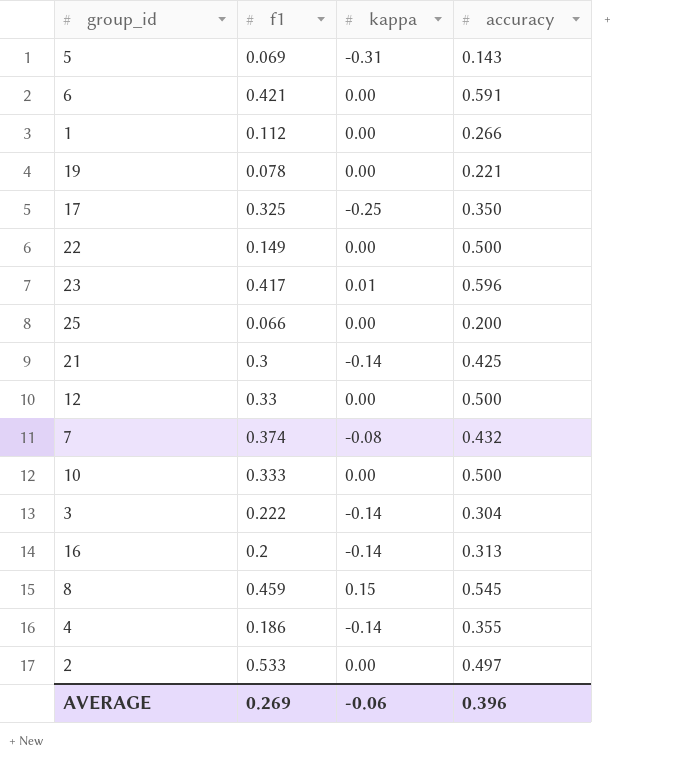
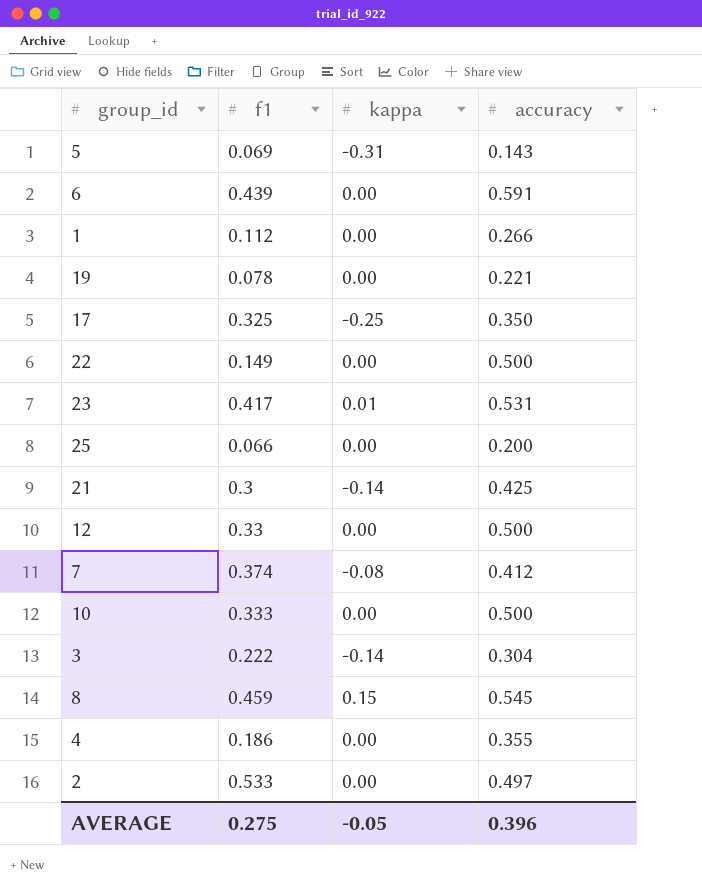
row 16: 0.2 | -0.14 | 0.313 -> none
6 | f1: 0.421 -> 0.439
23 | accuracy: 0.596 -> 0.531
7 | accuracy: 0.432 -> 0.412
4 | kappa: -0.14 -> 0.00
AVERAGE | f1: 0.269 -> 0.275
AVERAGE | kappa: -0.06 -> -0.05

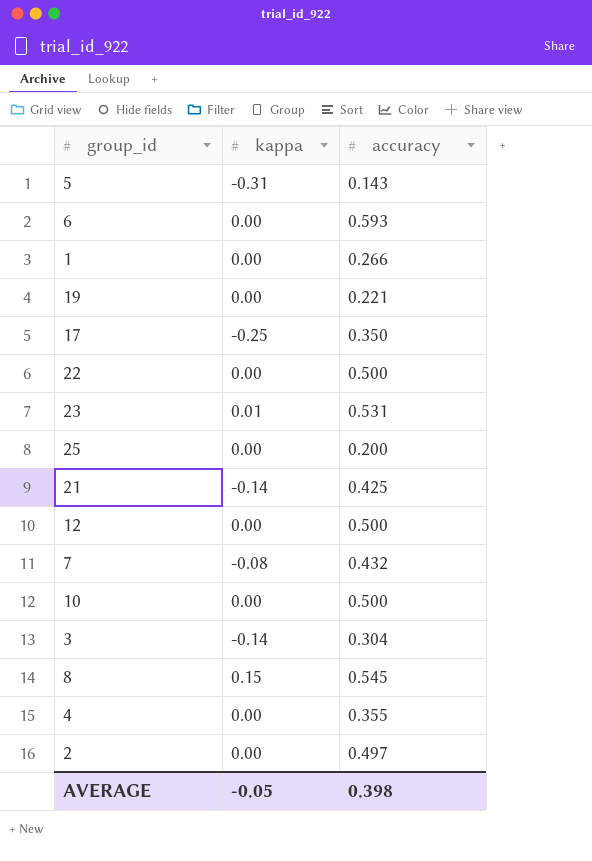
column f1 | position: 2 -> none
6 | accuracy: 0.591 -> 0.593
7 | accuracy: 0.412 -> 0.432
AVERAGE | accuracy: 0.396 -> 0.398

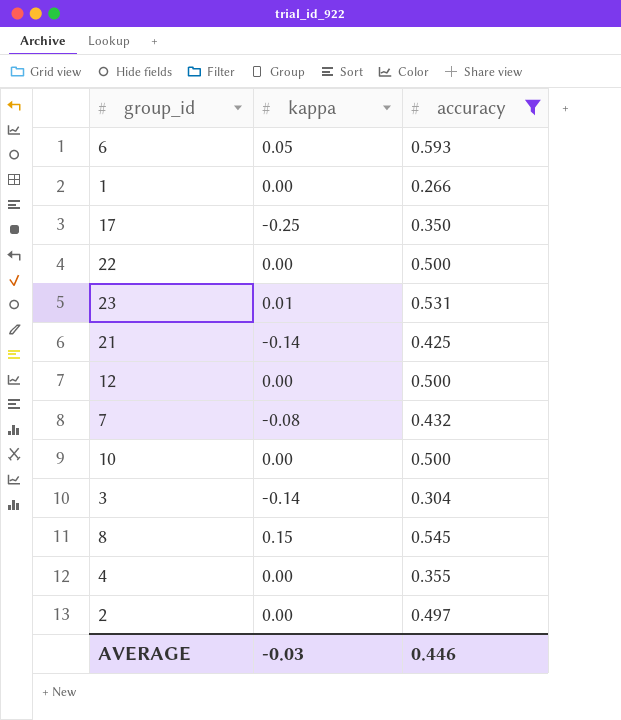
filter: none -> accuracy >= 0.266
6 | kappa: 0.00 -> 0.05
AVERAGE | kappa: -0.05 -> -0.03
AVERAGE | accuracy: 0.398 -> 0.446

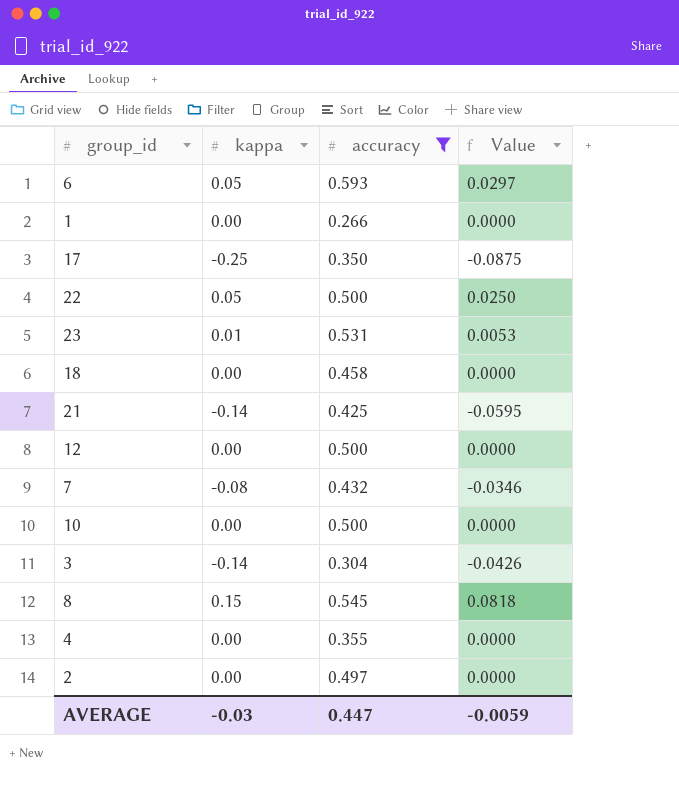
column Value | formula: none -> [kappa] * [accuracy]
22 | kappa: 0.00 -> 0.05
row 18: none -> 0.00 | 0.458 | 0.0000
AVERAGE | accuracy: 0.446 -> 0.447

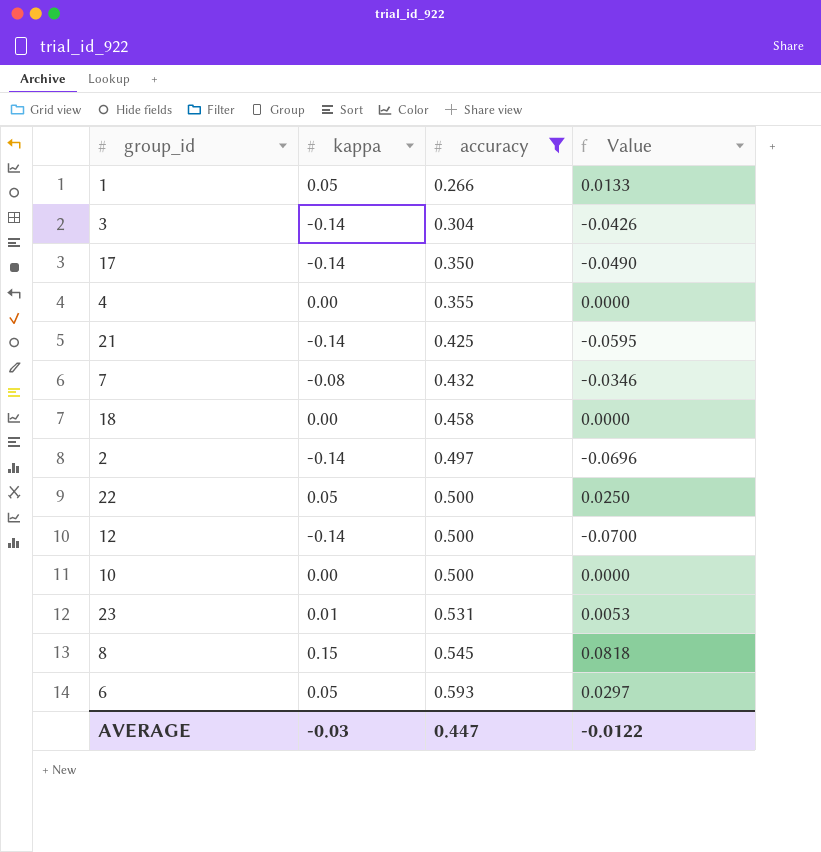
row order: none -> accuracy ascending
1 | kappa: 0.00 -> 0.05
1 | Value: 0.0000 -> 0.0133
17 | kappa: -0.25 -> -0.14
17 | Value: -0.0875 -> -0.0490
2 | kappa: 0.00 -> -0.14
2 | Value: 0.0000 -> -0.0696
12 | kappa: 0.00 -> -0.14
12 | Value: 0.0000 -> -0.0700
AVERAGE | Value: -0.0059 -> -0.0122

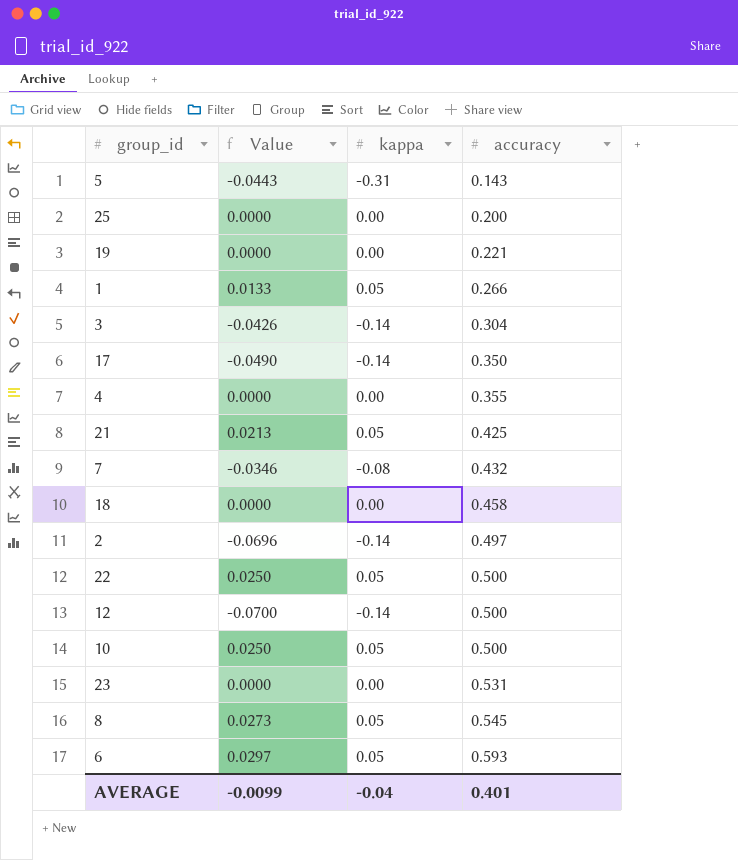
filter: accuracy >= 0.266 -> none
column Value | position: 4 -> 2
21 | Value: -0.0595 -> 0.0213
21 | kappa: -0.14 -> 0.05
10 | Value: 0.0000 -> 0.0250
10 | kappa: 0.00 -> 0.05
23 | Value: 0.0053 -> 0.0000
23 | kappa: 0.01 -> 0.00
8 | Value: 0.0818 -> 0.0273
8 | kappa: 0.15 -> 0.05
AVERAGE | Value: -0.0122 -> -0.0099
AVERAGE | kappa: -0.03 -> -0.04
AVERAGE | accuracy: 0.447 -> 0.401

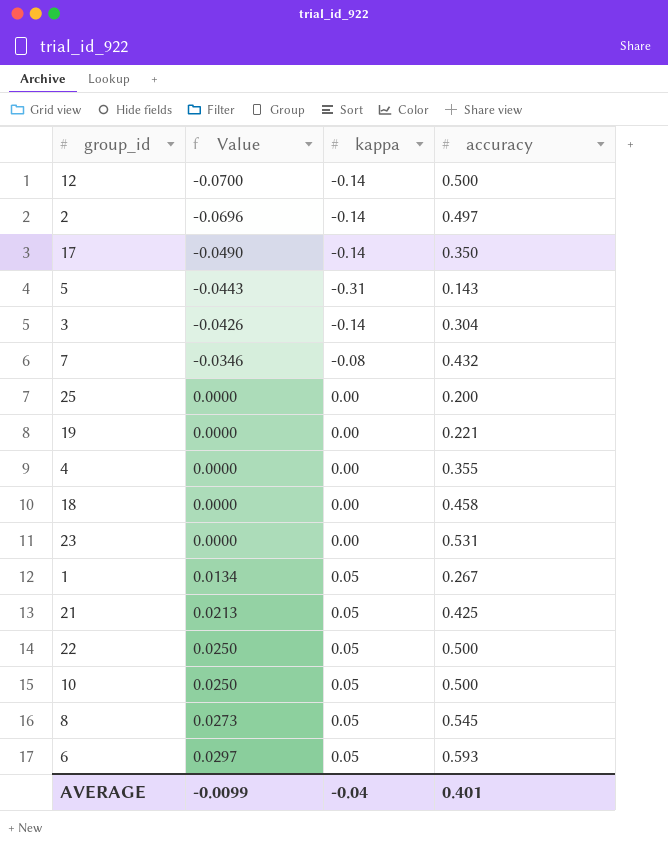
row order: accuracy ascending -> Value ascending
1 | Value: 0.0133 -> 0.0134
1 | accuracy: 0.266 -> 0.267

